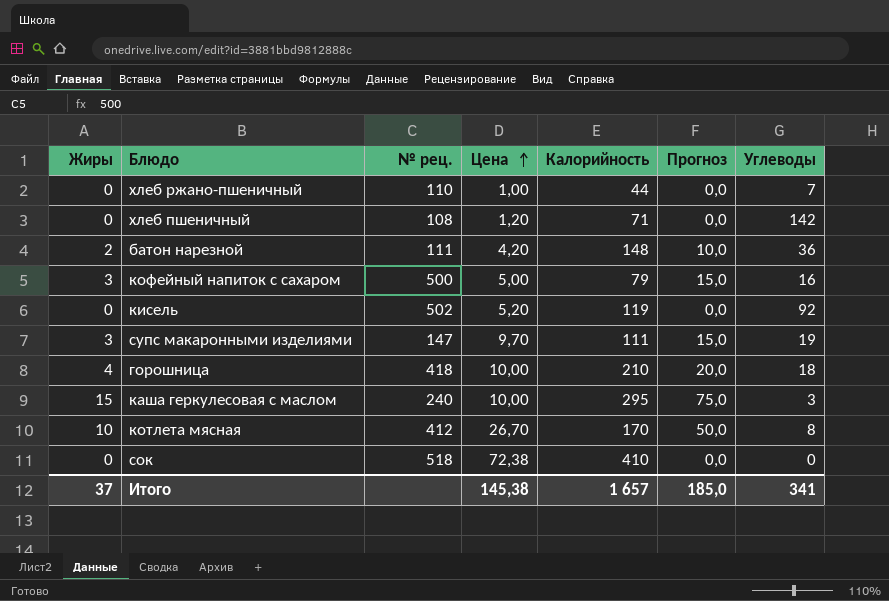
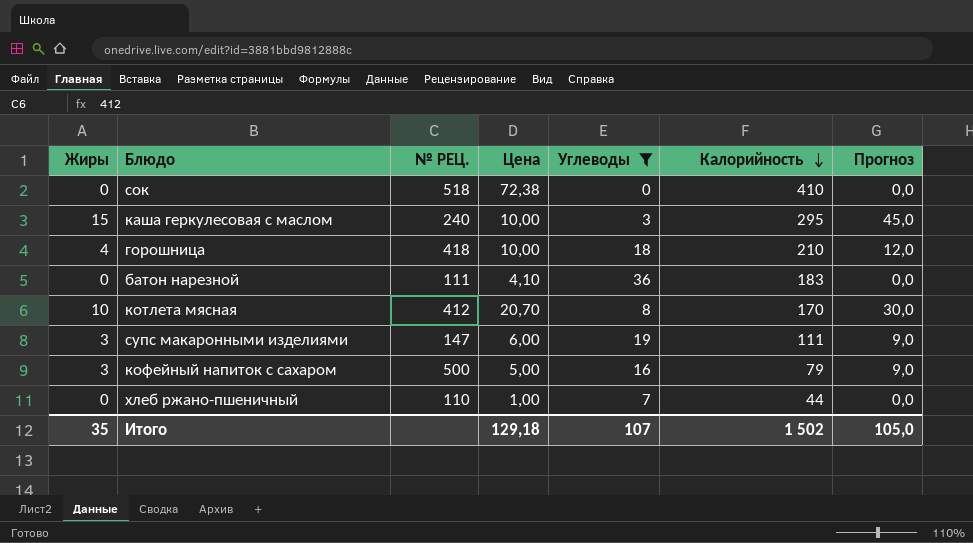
filter: none -> Углеводы <= 36
row order: Цена ascending -> Калорийность descending
column name: № рец. -> № РЕЦ.
column Углеводы | position: 7 -> 5
column Прогноз | formula: [Жиры] * 5 -> [Жиры] * 3
батон нарезной | Жиры: 2 -> 0
батон нарезной | Цена: 4,20 -> 4,10
батон нарезной | Калорийность: 148 -> 183
котлета мясная | Цена: 26,70 -> 20,70
супс макаронными изделиями | Цена: 9,70 -> 6,00
Итого | Жиры: 37 -> 35
Итого | Цена: 145,38 -> 129,18
Итого | Углеводы: 341 -> 107
Итого | Калорийность: 1 657 -> 1 502
Итого | Прогноз: 185,0 -> 105,0

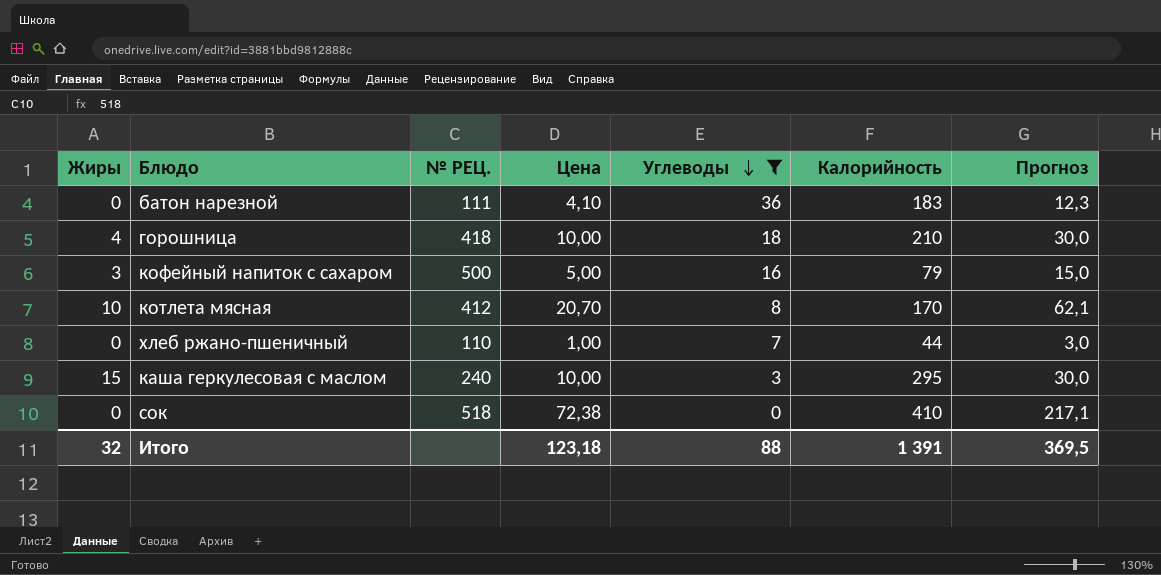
row order: Калорийность descending -> Углеводы descending
column Прогноз | formula: [Жиры] * 3 -> [Цена] * 3
row супс макаронными изделиями: 3 | 147 | 6,00 | 19 | 111 | 9,0 -> none
Итого | Жиры: 35 -> 32
Итого | Цена: 129,18 -> 123,18
Итого | Углеводы: 107 -> 88
Итого | Калорийность: 1 502 -> 1 391
Итого | Прогноз: 105,0 -> 369,5

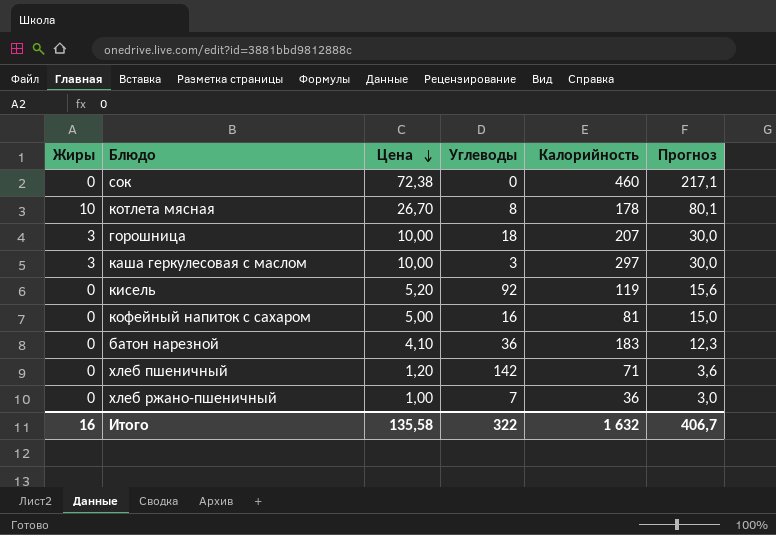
filter: Углеводы <= 36 -> none
row order: Углеводы descending -> Цена descending
column № РЕЦ. | position: 3 -> none
сок | Калорийность: 410 -> 460
котлета мясная | Цена: 20,70 -> 26,70
котлета мясная | Калорийность: 170 -> 178
котлета мясная | Прогноз: 62,1 -> 80,1
горошница | Жиры: 4 -> 3
горошница | Калорийность: 210 -> 207
каша геркулесовая с маслом | Жиры: 15 -> 3
каша геркулесовая с маслом | Калорийность: 295 -> 297
кофейный напиток с сахаром | Жиры: 3 -> 0
кофейный напиток с сахаром | Калорийность: 79 -> 81
хлеб ржано-пшеничный | Калорийность: 44 -> 36
Итого | Жиры: 32 -> 16
Итого | Цена: 123,18 -> 135,58
Итого | Углеводы: 88 -> 322
Итого | Калорийность: 1 391 -> 1 632
Итого | Прогноз: 369,5 -> 406,7

